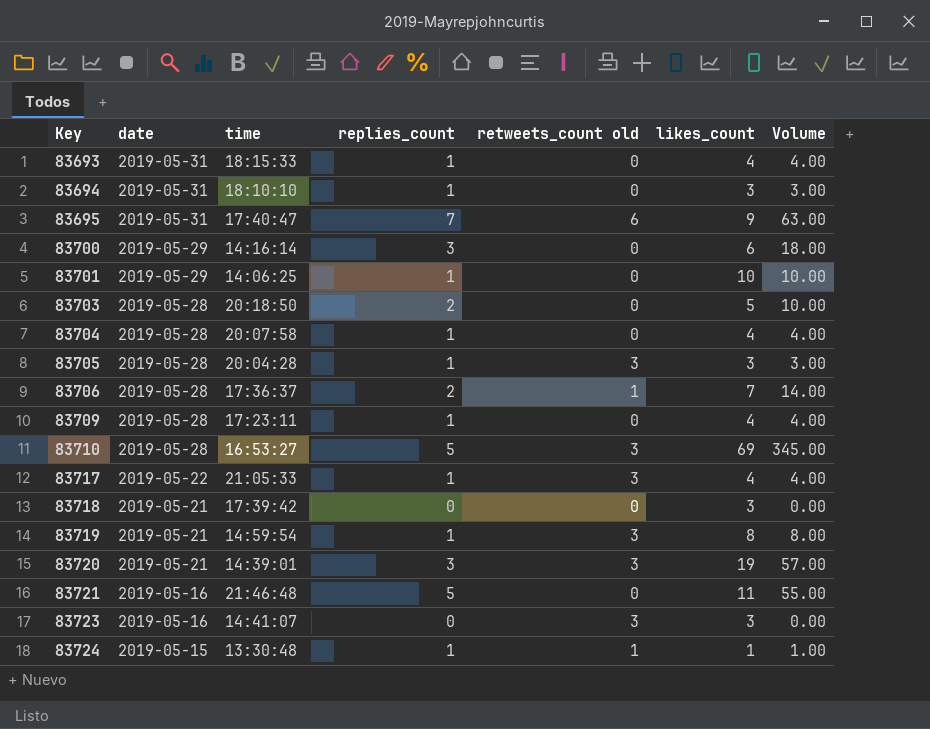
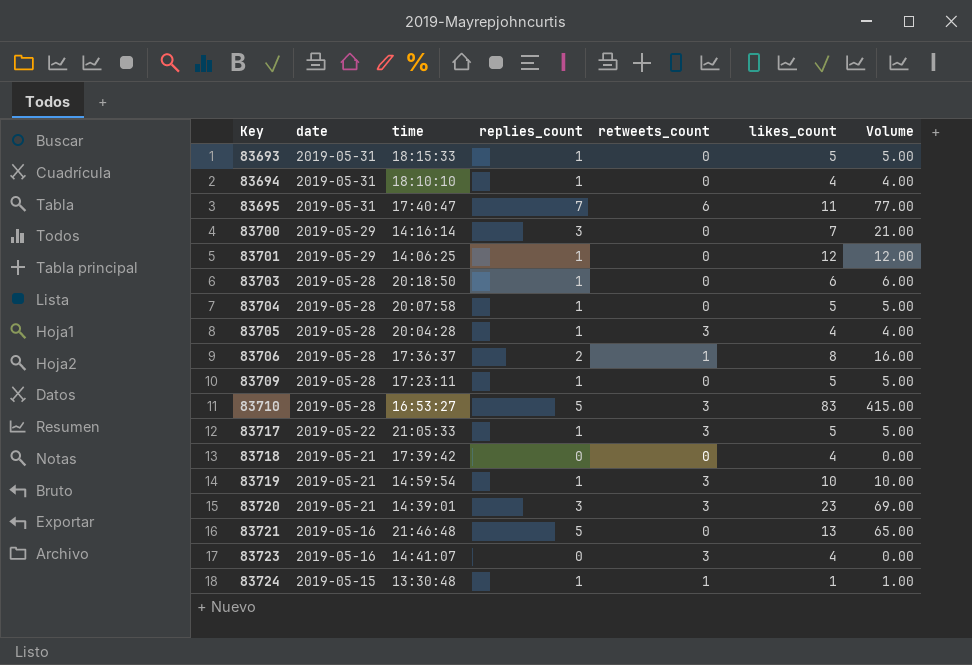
column name: retweets_count old -> retweets_count
83693 | likes_count: 4 -> 5
83693 | Volume: 4.00 -> 5.00
83694 | likes_count: 3 -> 4
83694 | Volume: 3.00 -> 4.00
83695 | likes_count: 9 -> 11
83695 | Volume: 63.00 -> 77.00
83700 | likes_count: 6 -> 7
83700 | Volume: 18.00 -> 21.00
83701 | likes_count: 10 -> 12
83701 | Volume: 10.00 -> 12.00
83703 | replies_count: 2 -> 1
83703 | likes_count: 5 -> 6
83703 | Volume: 10.00 -> 6.00
83704 | likes_count: 4 -> 5
83704 | Volume: 4.00 -> 5.00
83705 | likes_count: 3 -> 4
83705 | Volume: 3.00 -> 4.00
83706 | likes_count: 7 -> 8
83706 | Volume: 14.00 -> 16.00
83709 | likes_count: 4 -> 5
83709 | Volume: 4.00 -> 5.00
83710 | likes_count: 69 -> 83
83710 | Volume: 345.00 -> 415.00
83717 | likes_count: 4 -> 5
83717 | Volume: 4.00 -> 5.00
83718 | likes_count: 3 -> 4
83719 | likes_count: 8 -> 10
83719 | Volume: 8.00 -> 10.00
83720 | likes_count: 19 -> 23
83720 | Volume: 57.00 -> 69.00
83721 | likes_count: 11 -> 13
83721 | Volume: 55.00 -> 65.00
83723 | likes_count: 3 -> 4

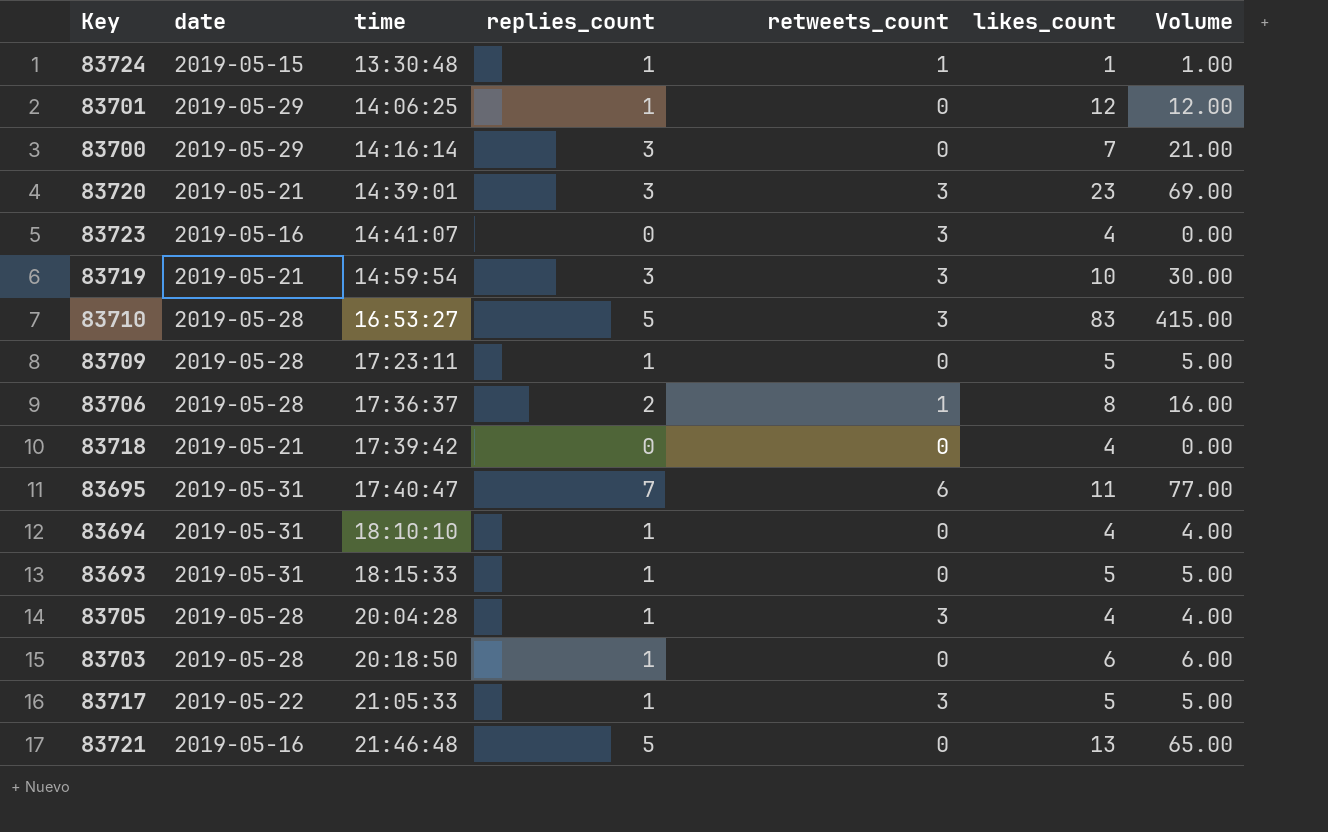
row order: Key ascending -> time ascending
row 83704: 2019-05-28 | 20:07:58 | 1 | 0 | 5 | 5.00 -> none
83719 | replies_count: 1 -> 3
83719 | Volume: 10.00 -> 30.00

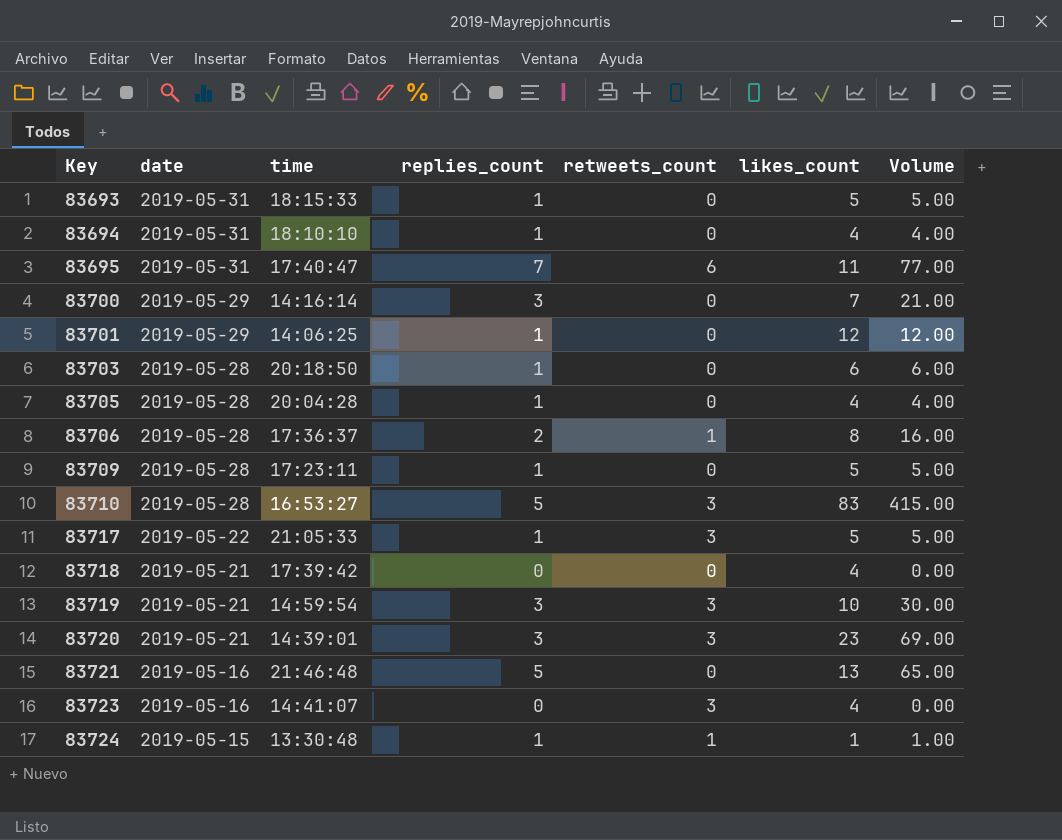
row order: time ascending -> Key ascending
83705 | retweets_count: 3 -> 0

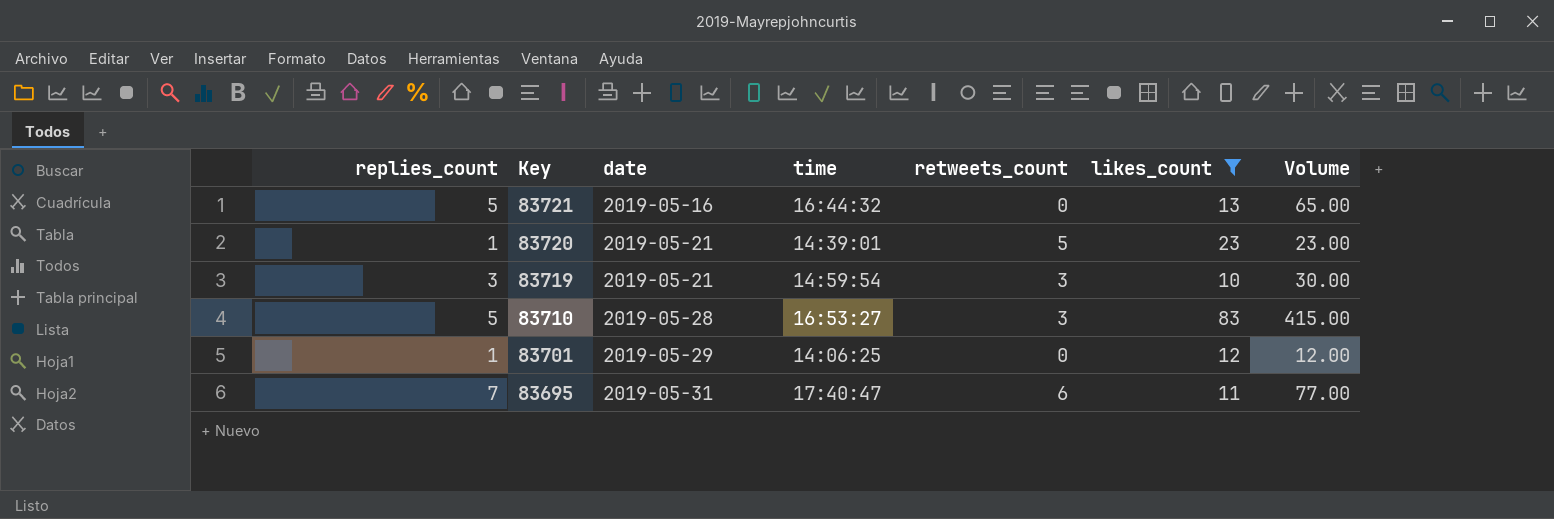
filter: none -> likes_count >= 10
row order: Key ascending -> Key descending
column replies_count | position: 4 -> 1
83721 | time: 21:46:48 -> 16:44:32
83720 | replies_count: 3 -> 1
83720 | retweets_count: 3 -> 5
83720 | Volume: 69.00 -> 23.00

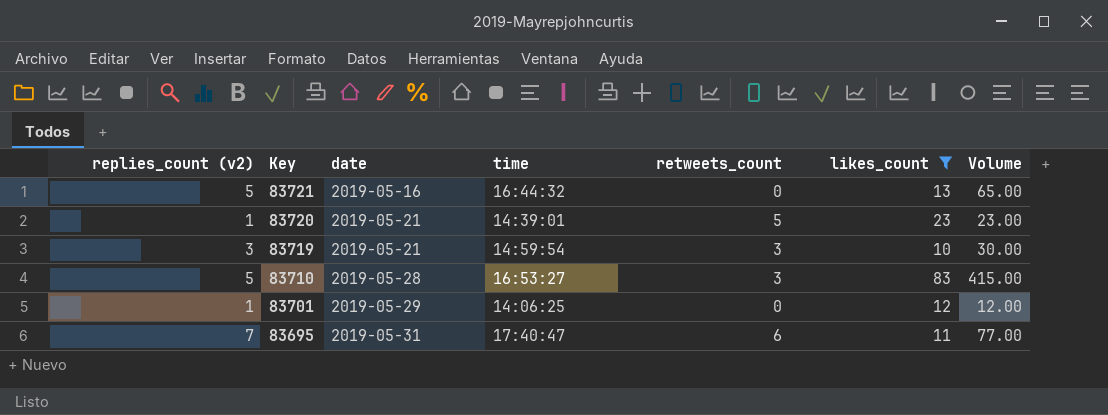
column name: replies_count -> replies_count (v2)

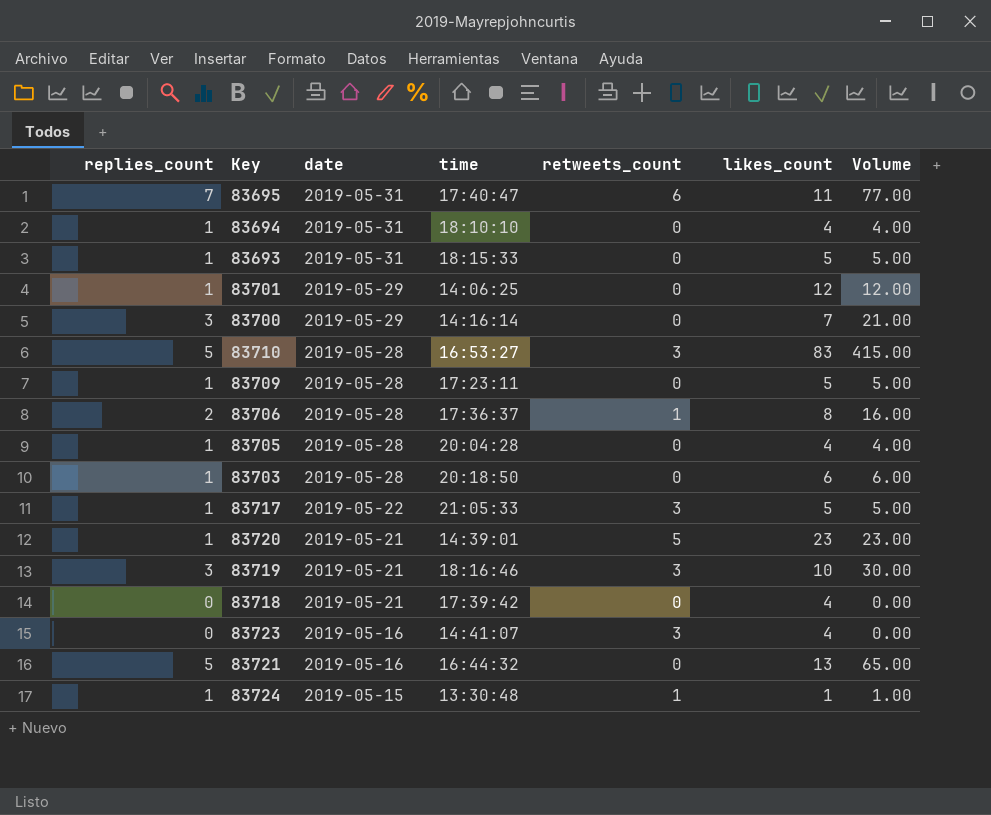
filter: likes_count >= 10 -> none
row order: Key descending -> date descending
column name: replies_count (v2) -> replies_count
83719 | time: 14:59:54 -> 18:16:46

